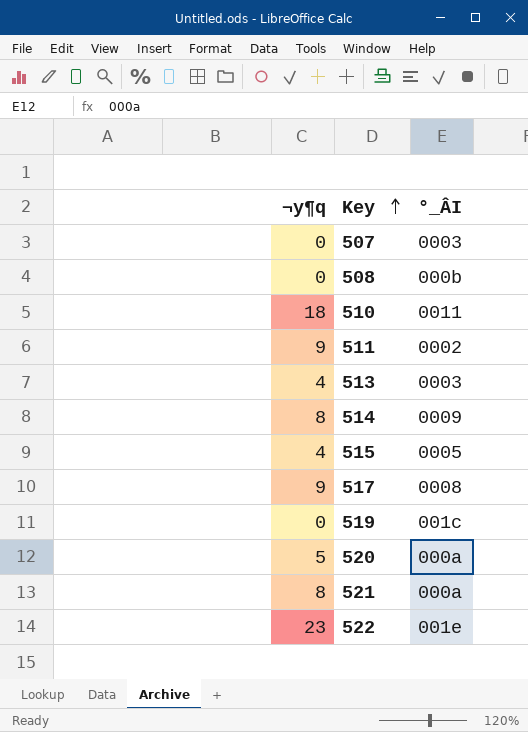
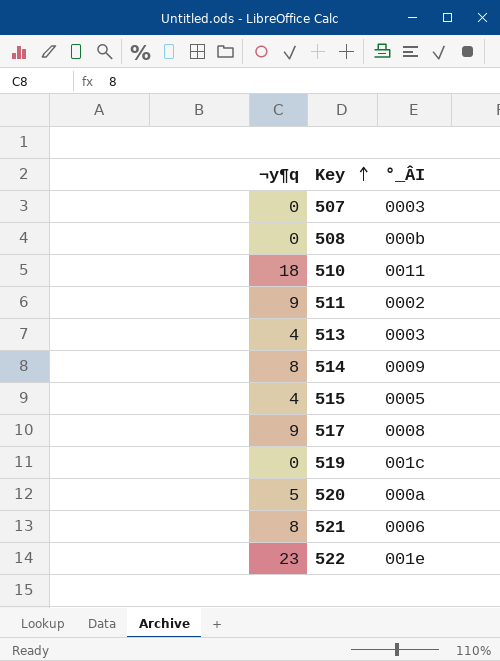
521 | °_ÂI: 000a -> 0006

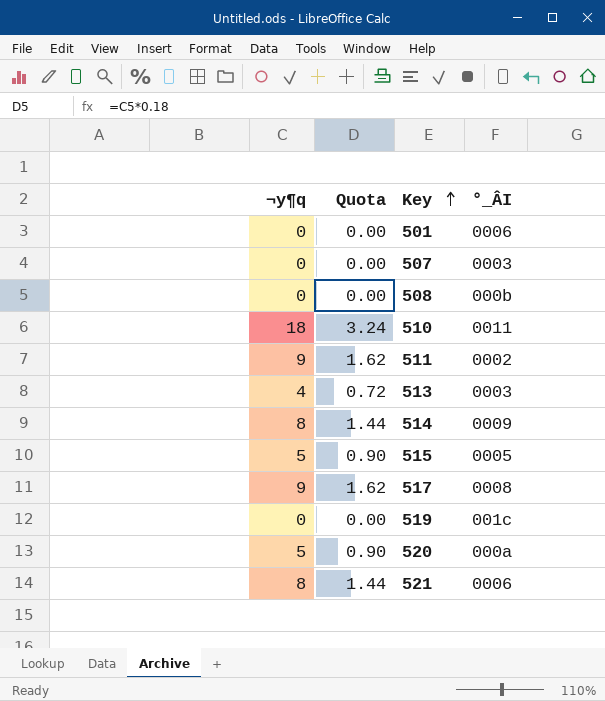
column Quota | formula: none -> [¬y¶q] * 0.18
row 522: 23 | 001e -> none
row 501: none -> 0 | 0.00 | 0006
515 | ¬y¶q: 4 -> 5

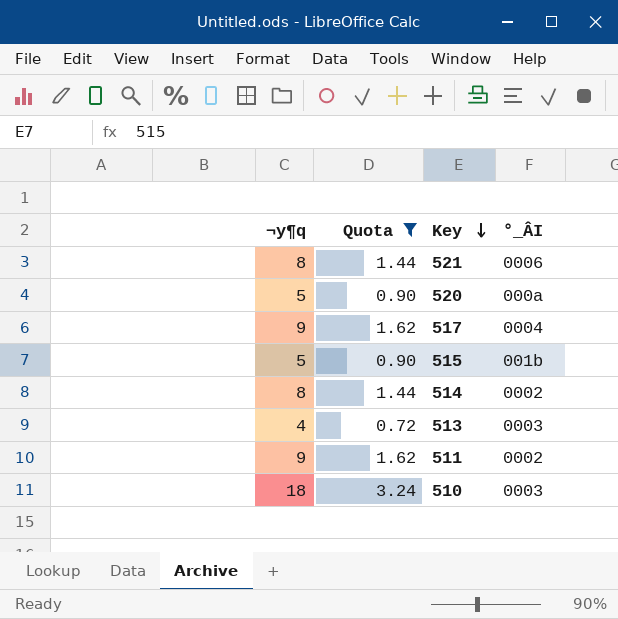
filter: none -> Quota != 0.00
row order: Key ascending -> Key descending
517 | °_ÂI: 0008 -> 0004
515 | °_ÂI: 0005 -> 001b
514 | °_ÂI: 0009 -> 0002
510 | °_ÂI: 0011 -> 0003

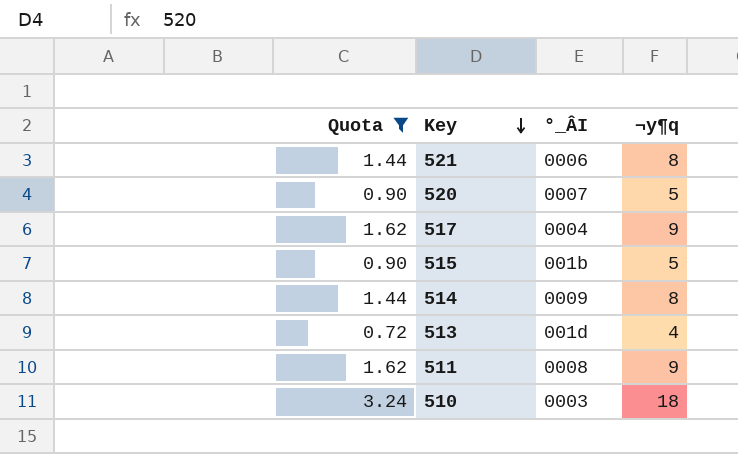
column ¬y¶q | position: 1 -> 4
520 | °_ÂI: 000a -> 0007
514 | °_ÂI: 0002 -> 0009
513 | °_ÂI: 0003 -> 001d
511 | °_ÂI: 0002 -> 0008

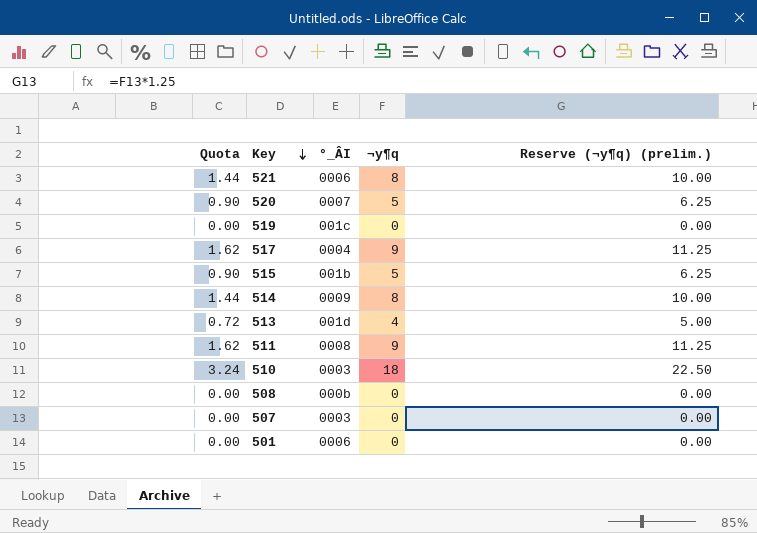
filter: Quota != 0.00 -> none
column Reserve (¬y¶q) (prelim.) | formula: none -> [¬y¶q] * 1.25

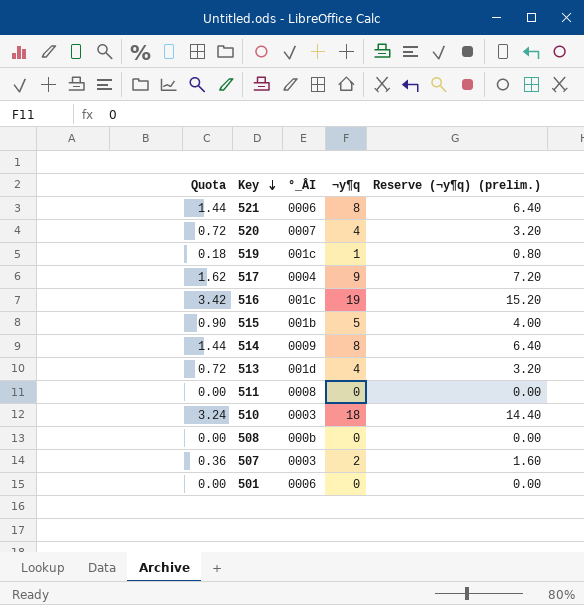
column Reserve (¬y¶q) (prelim.) | formula: [¬y¶q] * 1.25 -> [¬y¶q] * 0.8
520 | Quota: 0.90 -> 0.72
520 | ¬y¶q: 5 -> 4
519 | Quota: 0.00 -> 0.18
519 | ¬y¶q: 0 -> 1
row 516: none -> 3.42 | 001c | 19 | 15.20
511 | Quota: 1.62 -> 0.00
511 | ¬y¶q: 9 -> 0
507 | Quota: 0.00 -> 0.36
507 | ¬y¶q: 0 -> 2

